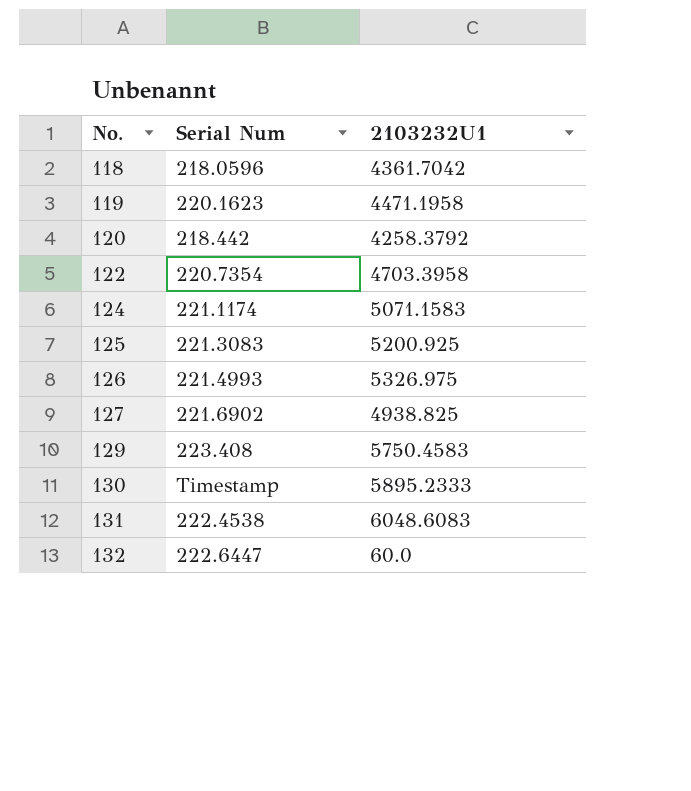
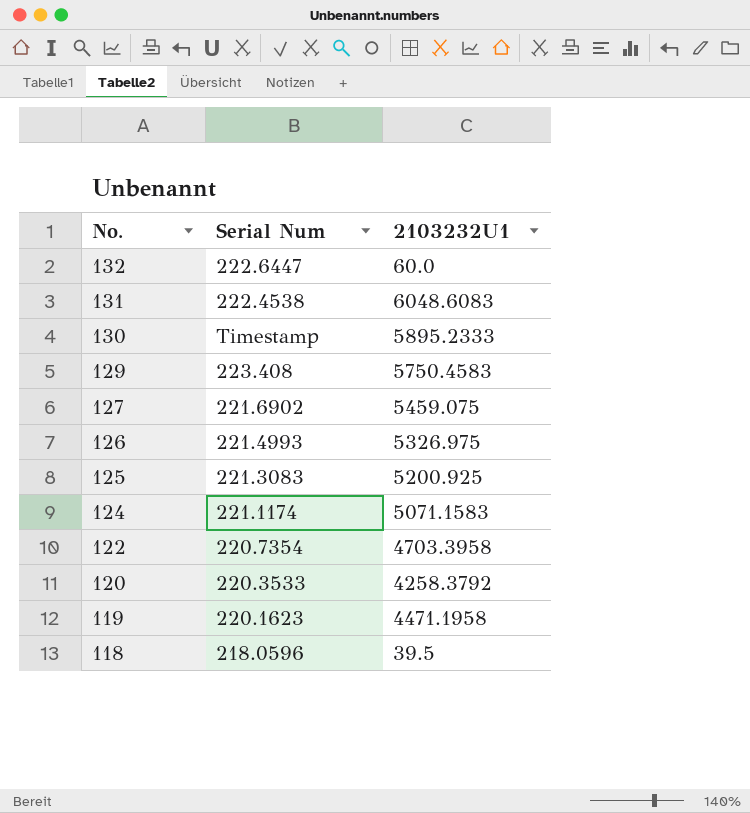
row order: No. ascending -> No. descending
127 | 2103232U1: 4938.825 -> 5459.075
120 | Serial Num: 218.442 -> 220.3533
118 | 2103232U1: 4361.7042 -> 39.5

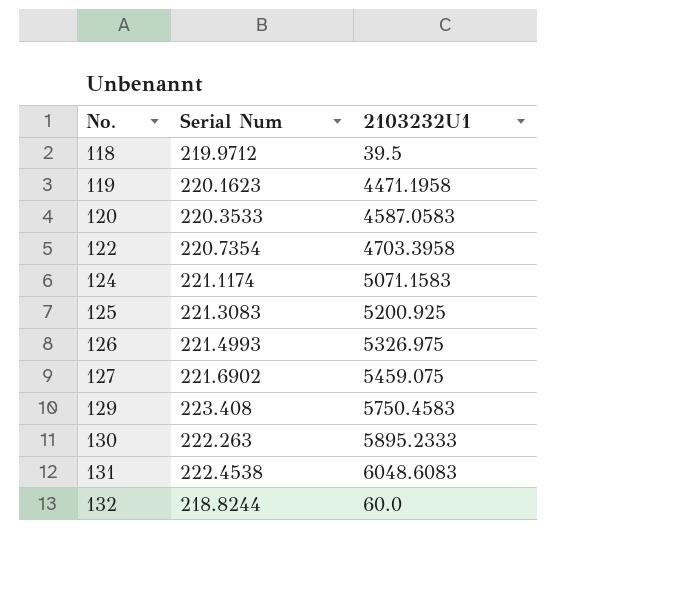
row order: No. descending -> No. ascending
118 | Serial Num: 218.0596 -> 219.9712
120 | 2103232U1: 4258.3792 -> 4587.0583
130 | Serial Num: Timestamp -> 222.263
132 | Serial Num: 222.6447 -> 218.8244

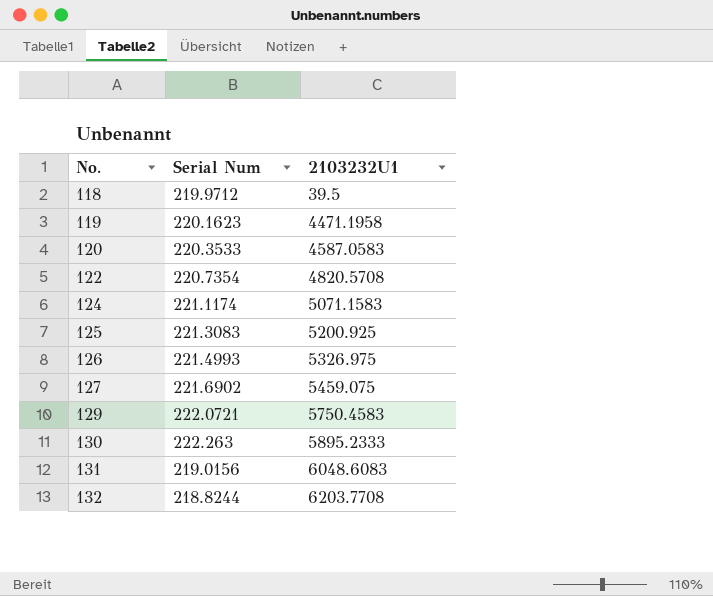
122 | 2103232U1: 4703.3958 -> 4820.5708
129 | Serial Num: 223.408 -> 222.0721
131 | Serial Num: 222.4538 -> 219.0156
132 | 2103232U1: 60.0 -> 6203.7708

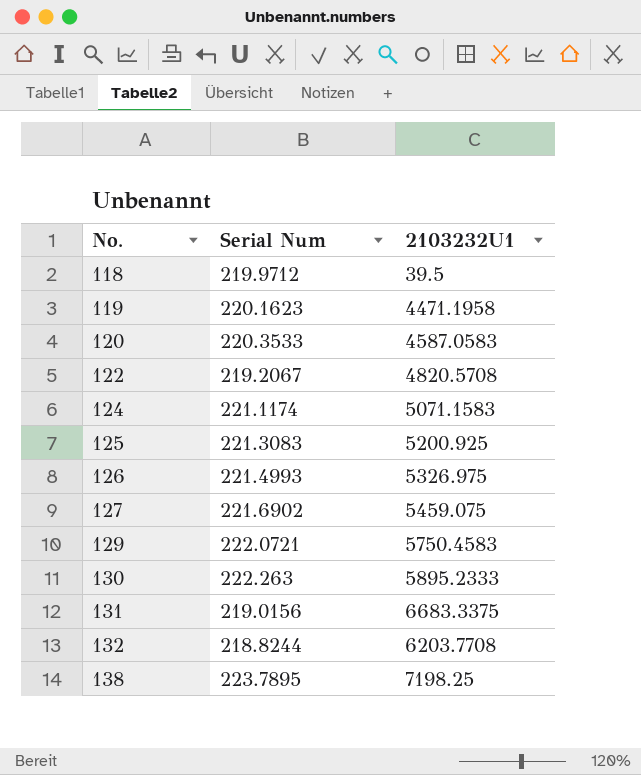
122 | Serial Num: 220.7354 -> 219.2067
131 | 2103232U1: 6048.6083 -> 6683.3375
row 138: none -> 223.7895 | 7198.25

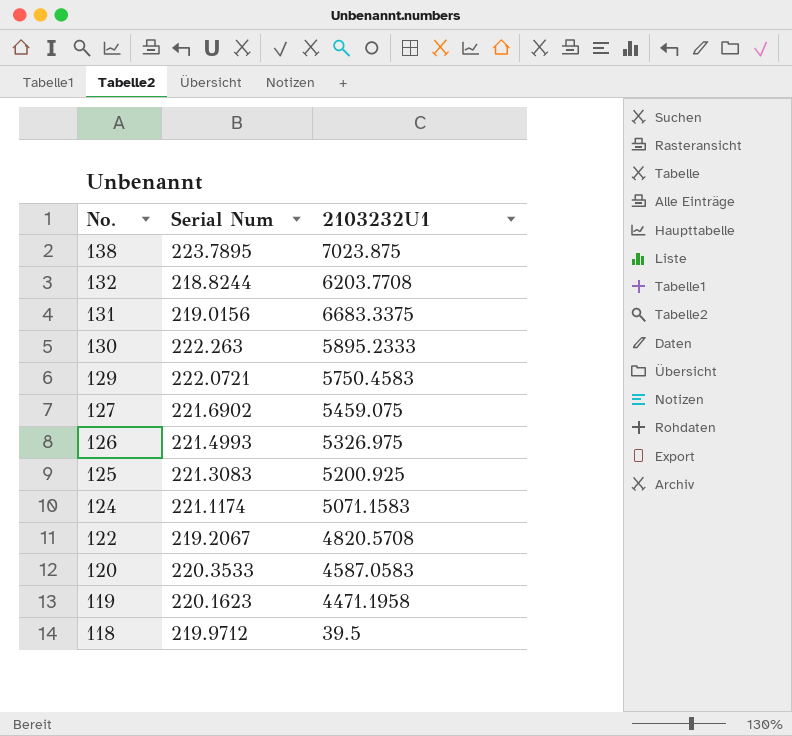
row order: No. ascending -> No. descending
138 | 2103232U1: 7198.25 -> 7023.875

